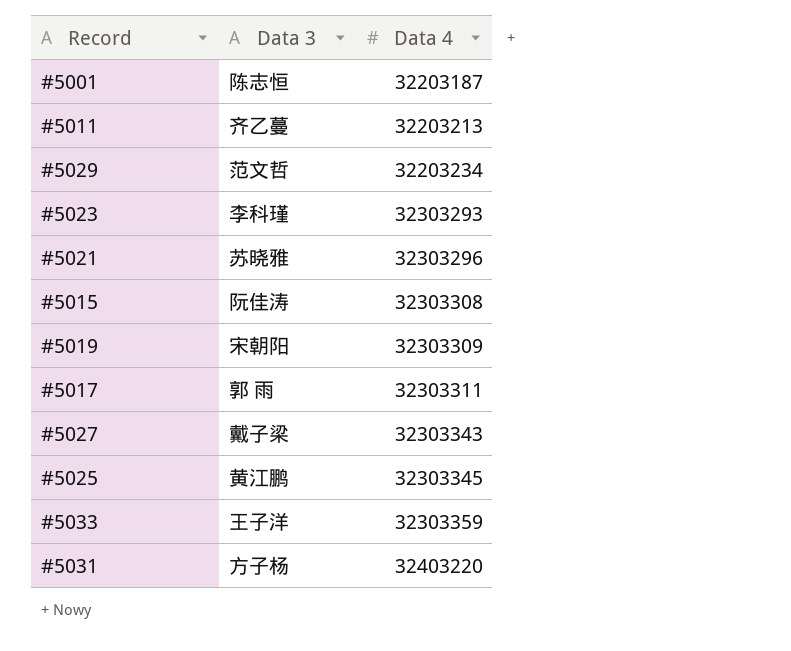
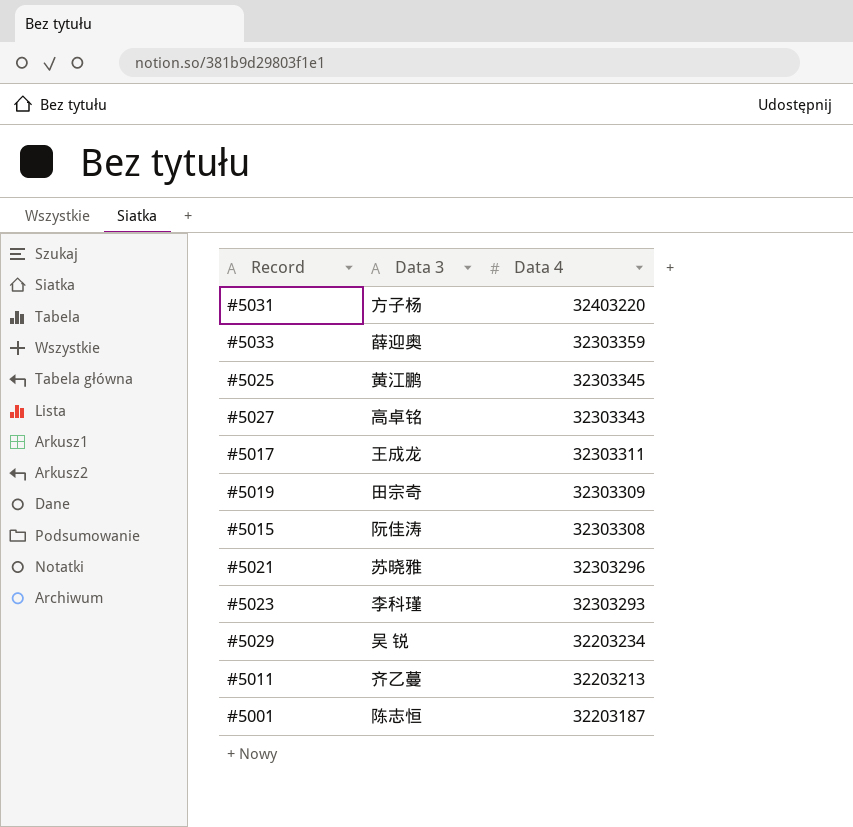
row order: Data 4 ascending -> Data 4 descending
#5033 | Data 3: 王子洋 -> 薛迎奥
#5027 | Data 3: 戴子梁 -> 高卓铭
#5017 | Data 3: 郭 雨 -> 王成龙
#5019 | Data 3: 宋朝阳 -> 田宗奇
#5029 | Data 3: 范文哲 -> 吴 锐

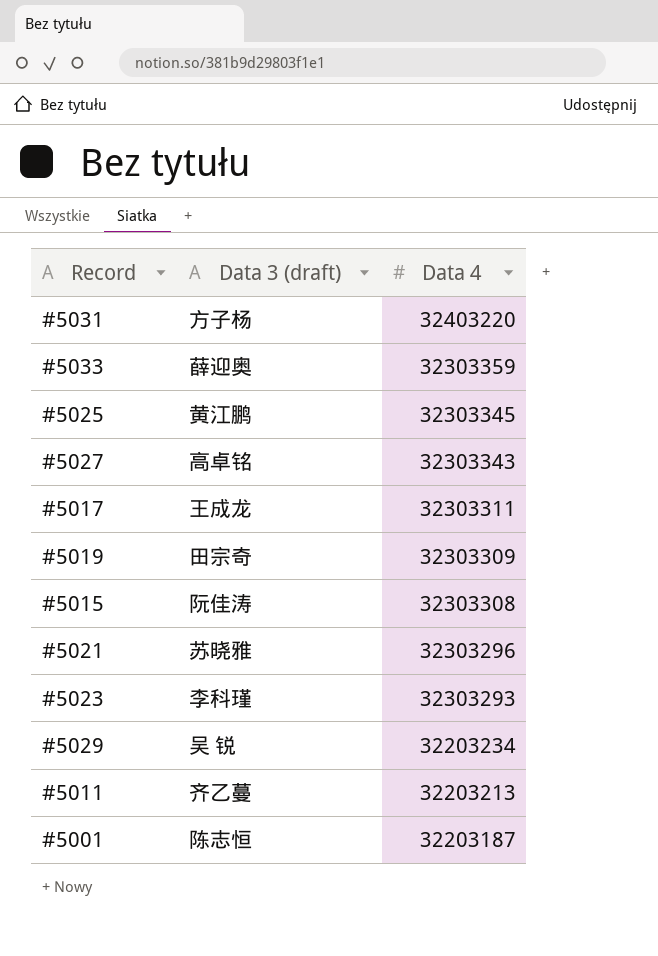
column name: Data 3 -> Data 3 (draft)

